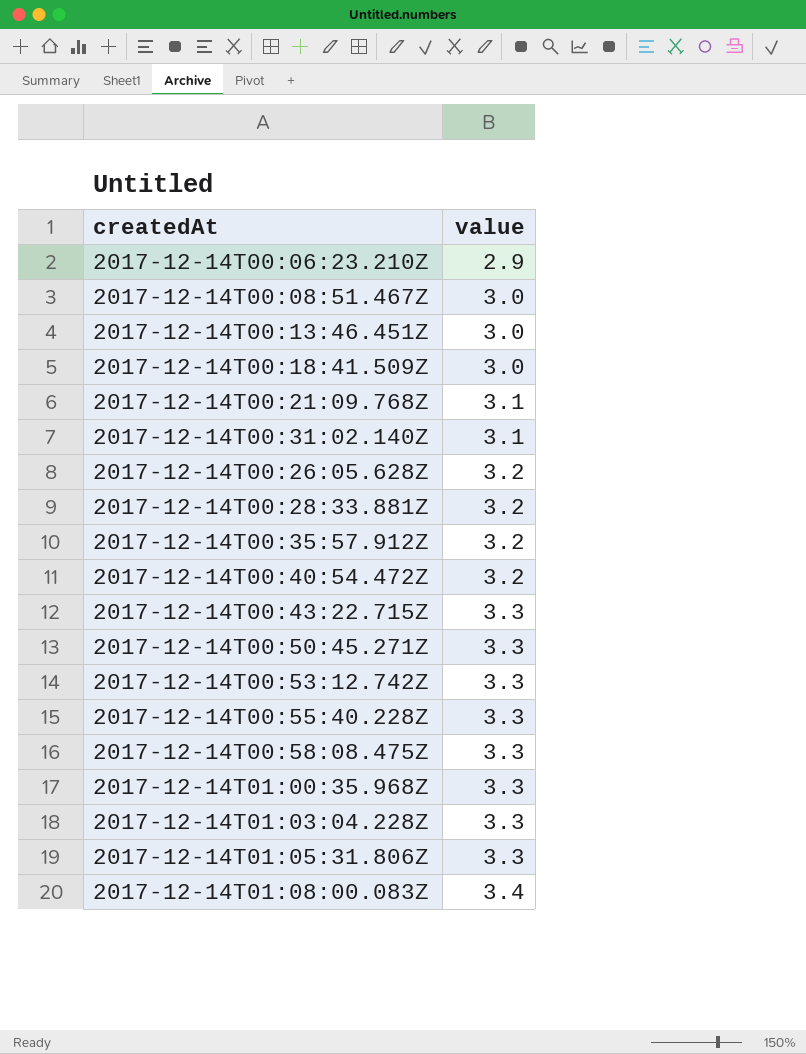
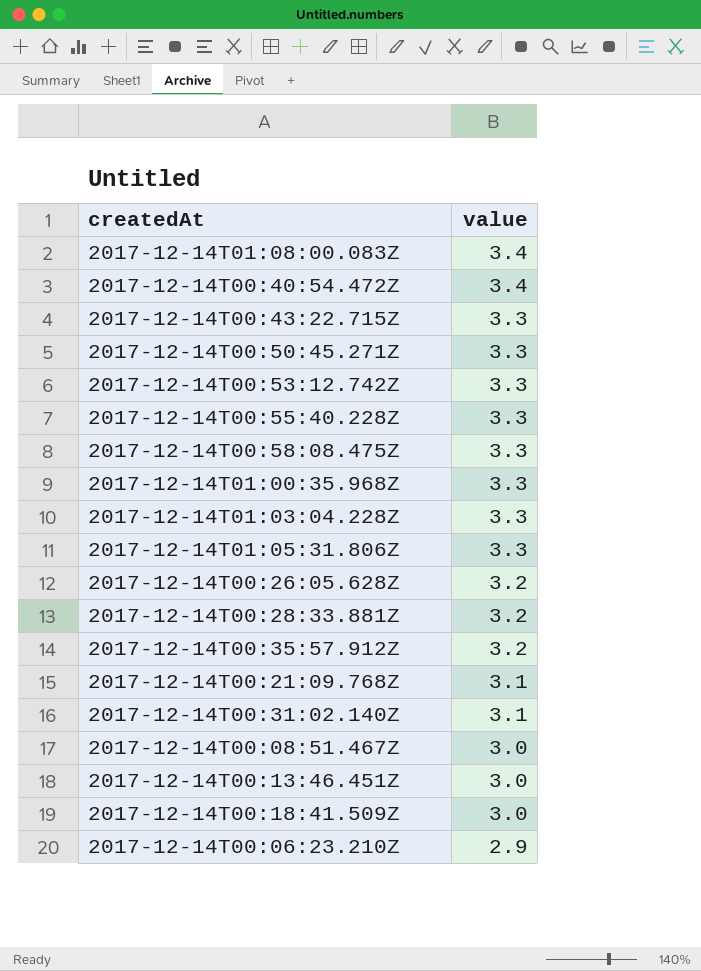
row order: value ascending -> value descending
2017-12-14T00:40:54.472Z | value: 3.2 -> 3.4

